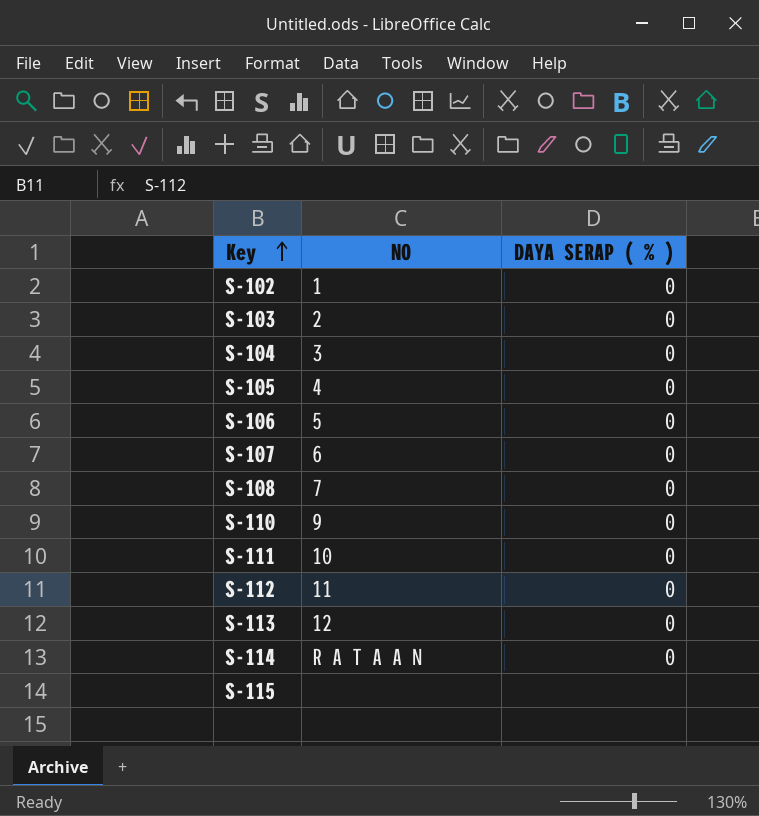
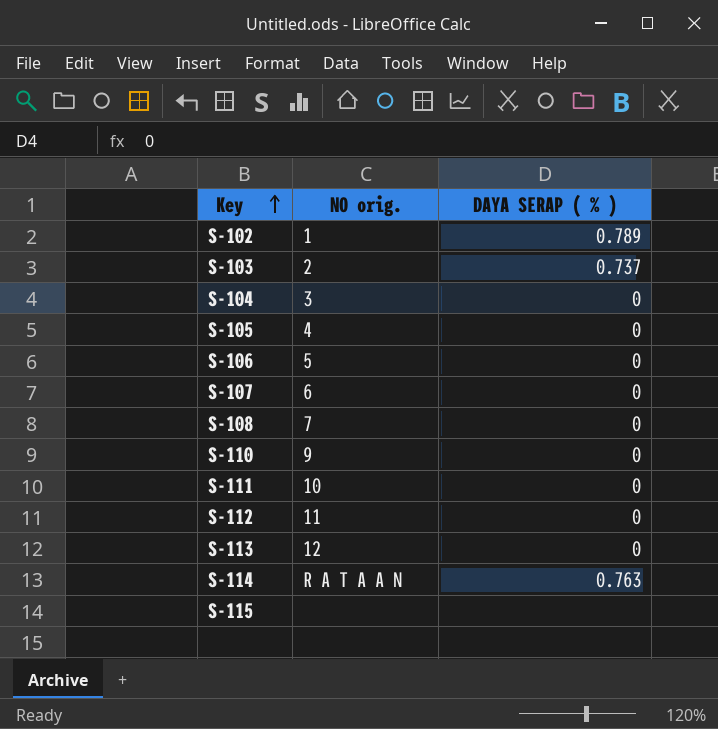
column name: NO -> NO orig.
S-102 | DAYA SERAP ( % ): 0 -> 0.789
S-103 | DAYA SERAP ( % ): 0 -> 0.737
S-114 | DAYA SERAP ( % ): 0 -> 0.763

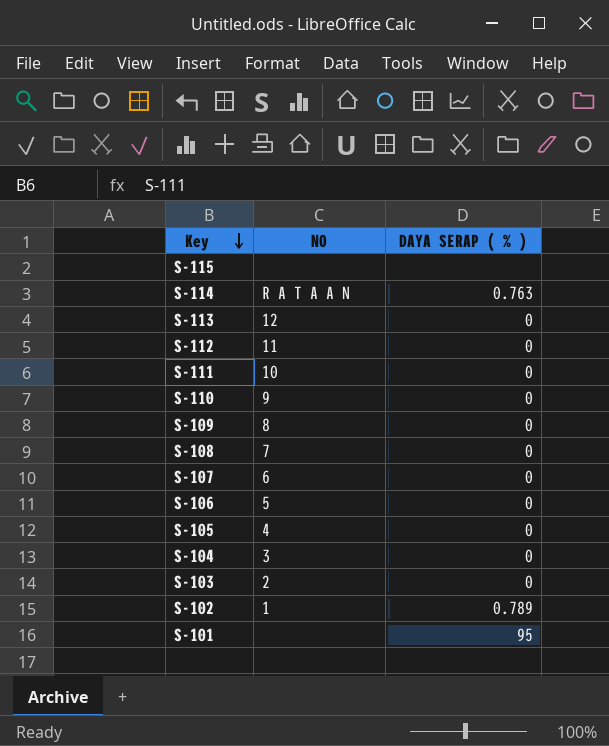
row order: Key ascending -> Key descending
column name: NO orig. -> NO
row S-109: none -> 8 | 0
S-103 | DAYA SERAP ( % ): 0.737 -> 0
row S-101: none -> none | 95

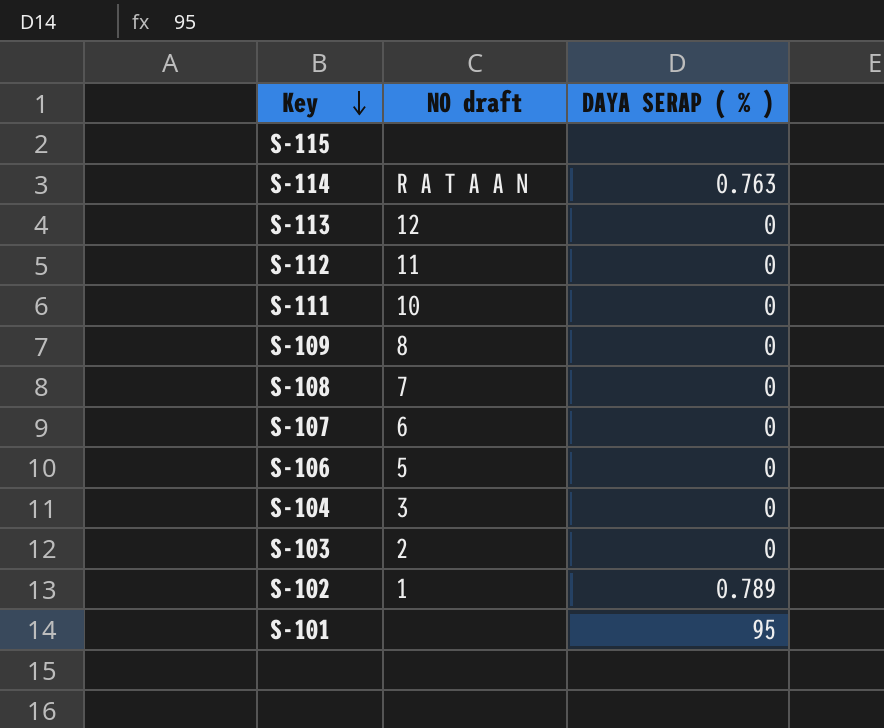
column name: NO -> NO draft
row S-110: 9 | 0 -> none
row S-105: 4 | 0 -> none

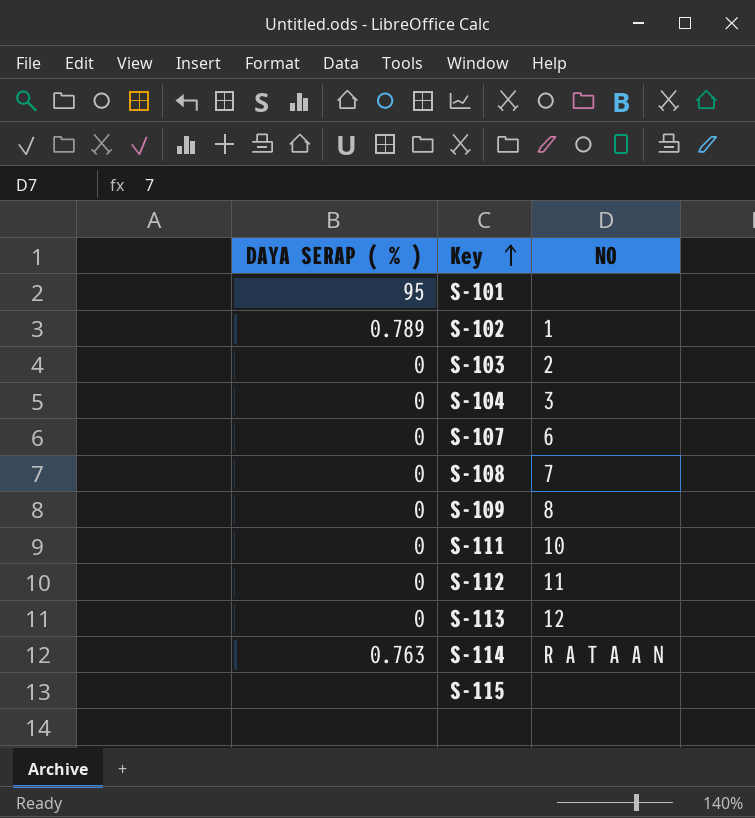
row order: Key descending -> Key ascending
column DAYA SERAP ( % ) | position: 3 -> 1
column name: NO draft -> NO
row S-106: 5 | 0 -> none

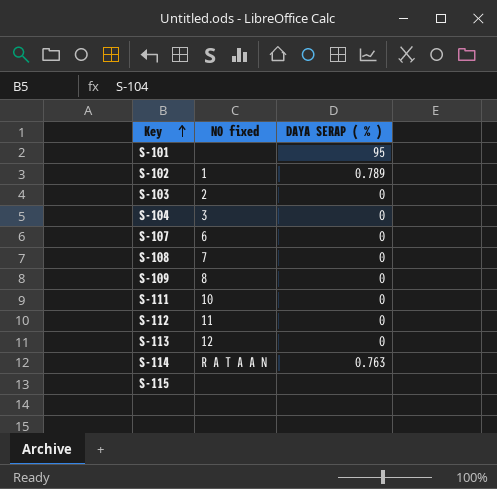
column name: NO -> NO fixed
column DAYA SERAP ( % ) | position: 1 -> 3

